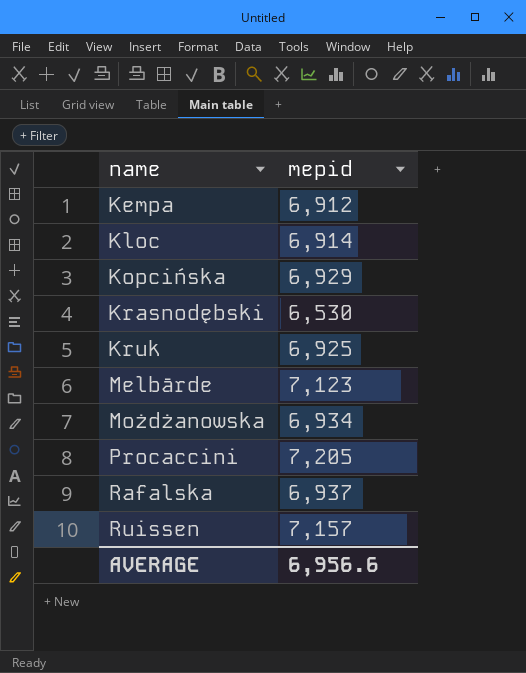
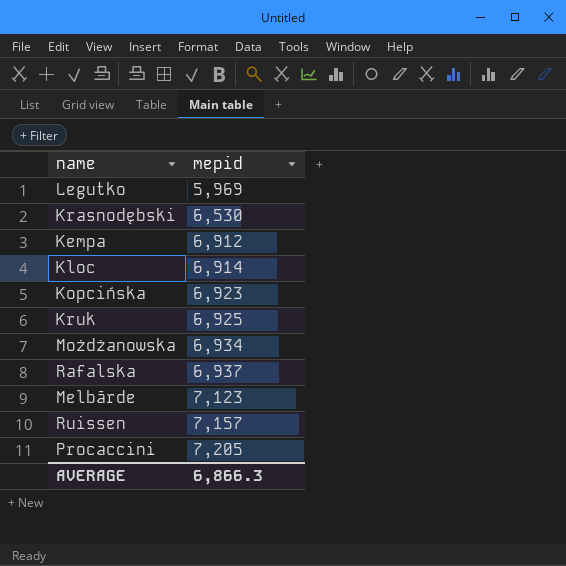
row order: name ascending -> mepid ascending
row Legutko: none -> 5,969
Kopcińska | mepid: 6,929 -> 6,923
AVERAGE | mepid: 6,956.6 -> 6,866.3

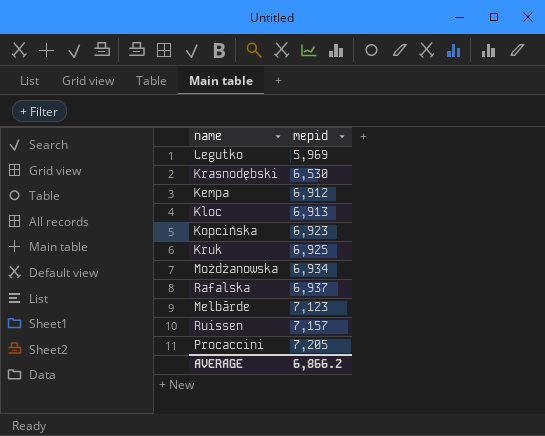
Kloc | mepid: 6,914 -> 6,913
AVERAGE | mepid: 6,866.3 -> 6,866.2

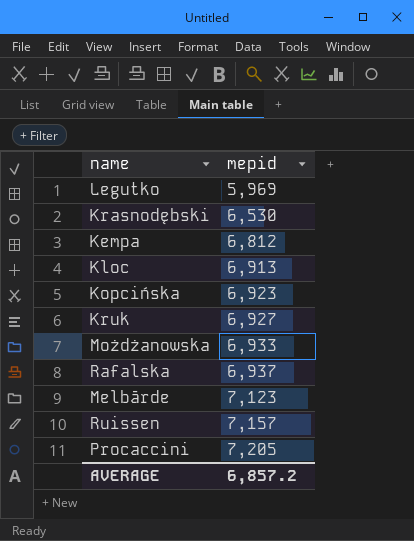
Kempa | mepid: 6,912 -> 6,812
Kruk | mepid: 6,925 -> 6,927
Możdżanowska | mepid: 6,934 -> 6,933
AVERAGE | mepid: 6,866.2 -> 6,857.2

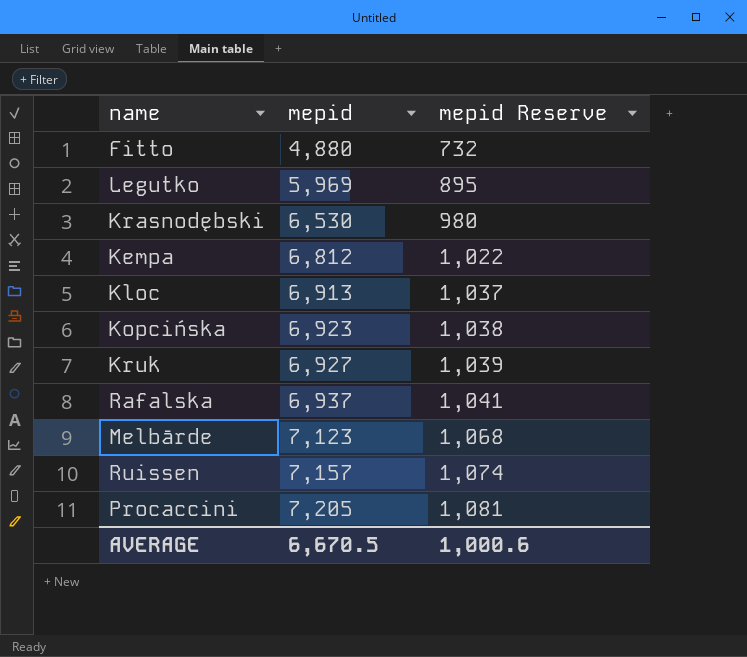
column mepid Reserve | formula: none -> [mepid] * 0.15
row Możdżanowska: 6,933 -> none
row Fitto: none -> 4,880 | 732
AVERAGE | mepid: 6,857.2 -> 6,670.5

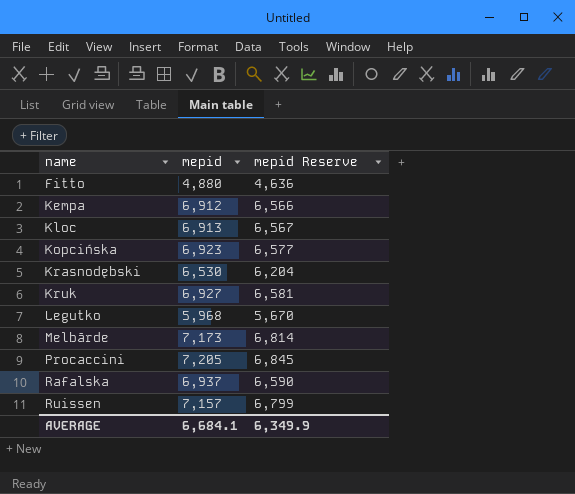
row order: mepid ascending -> name ascending
column mepid Reserve | formula: [mepid] * 0.15 -> [mepid] * 0.95
Kempa | mepid: 6,812 -> 6,912
Legutko | mepid: 5,969 -> 5,968
Melbārde | mepid: 7,123 -> 7,173
AVERAGE | mepid: 6,670.5 -> 6,684.1
AVERAGE | mepid Reserve: 1,000.6 -> 6,349.9

